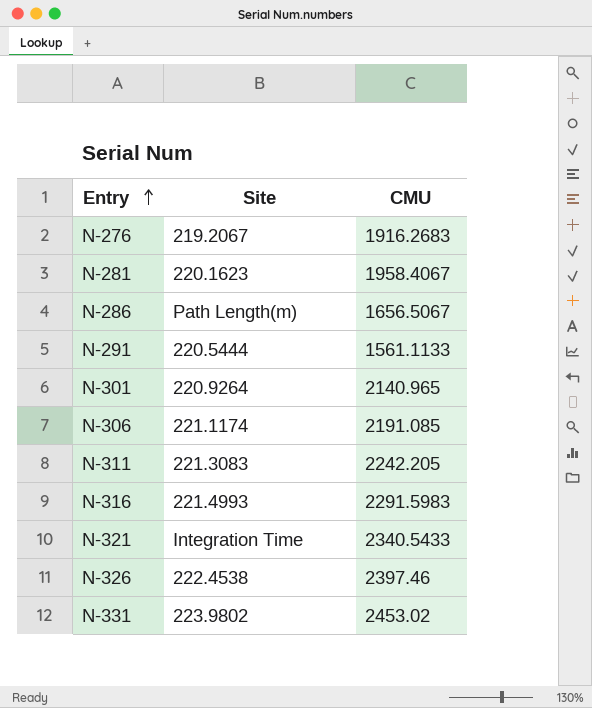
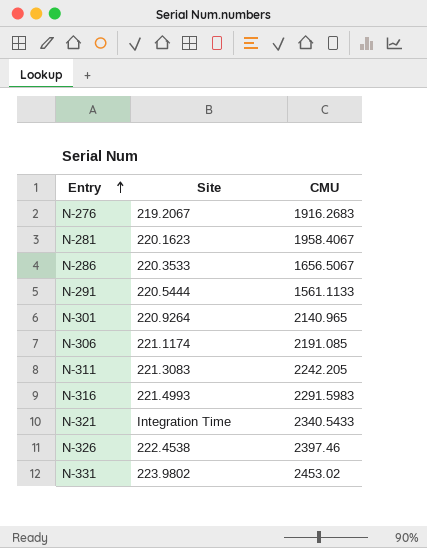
N-286 | Site: Path Length(m) -> 220.3533

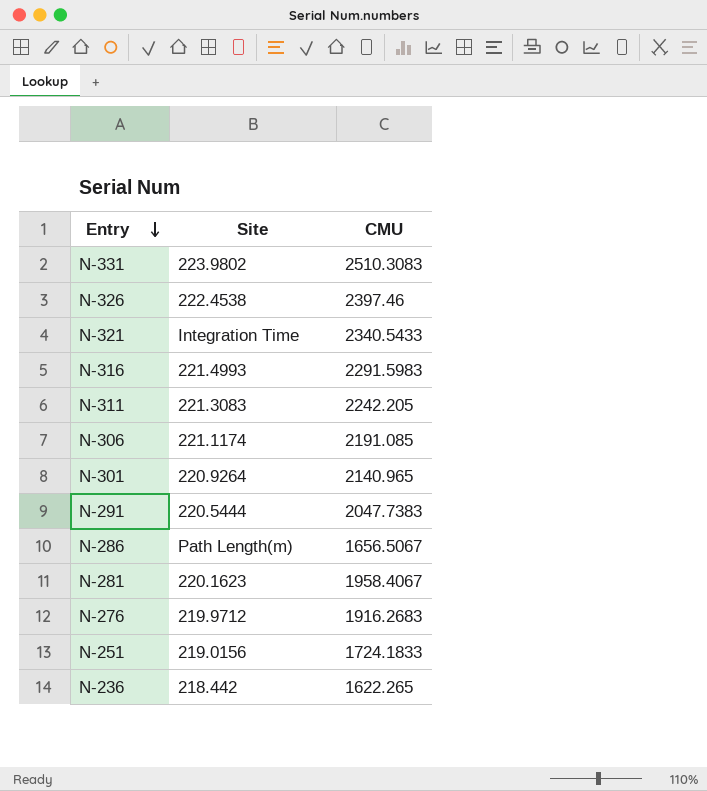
row order: Entry ascending -> Entry descending
N-331 | CMU: 2453.02 -> 2510.3083
N-291 | CMU: 1561.1133 -> 2047.7383
N-286 | Site: 220.3533 -> Path Length(m)
N-276 | Site: 219.2067 -> 219.9712
row N-251: none -> 219.0156 | 1724.1833
row N-236: none -> 218.442 | 1622.265

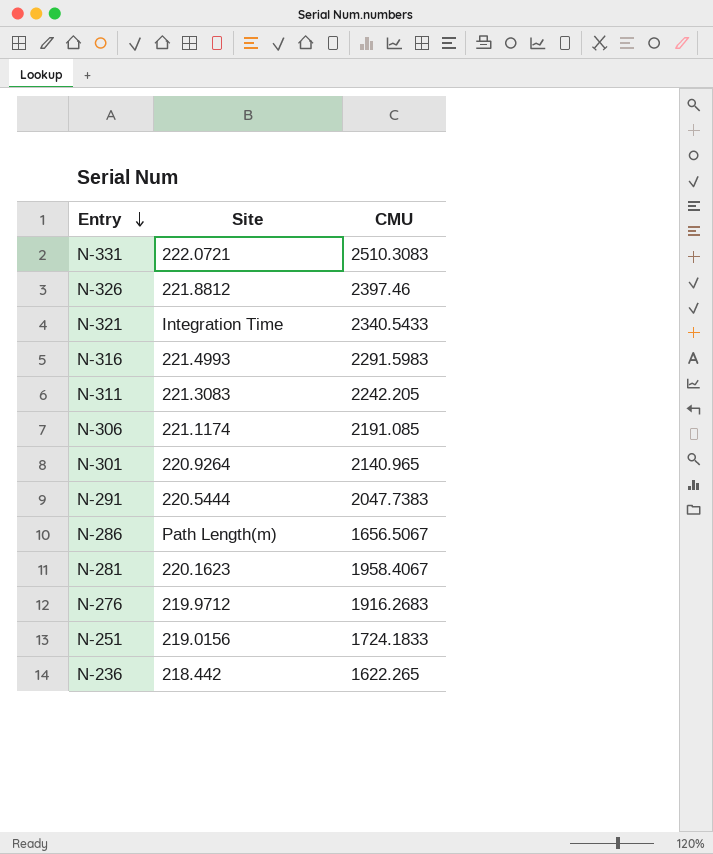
N-331 | Site: 223.9802 -> 222.0721
N-326 | Site: 222.4538 -> 221.8812

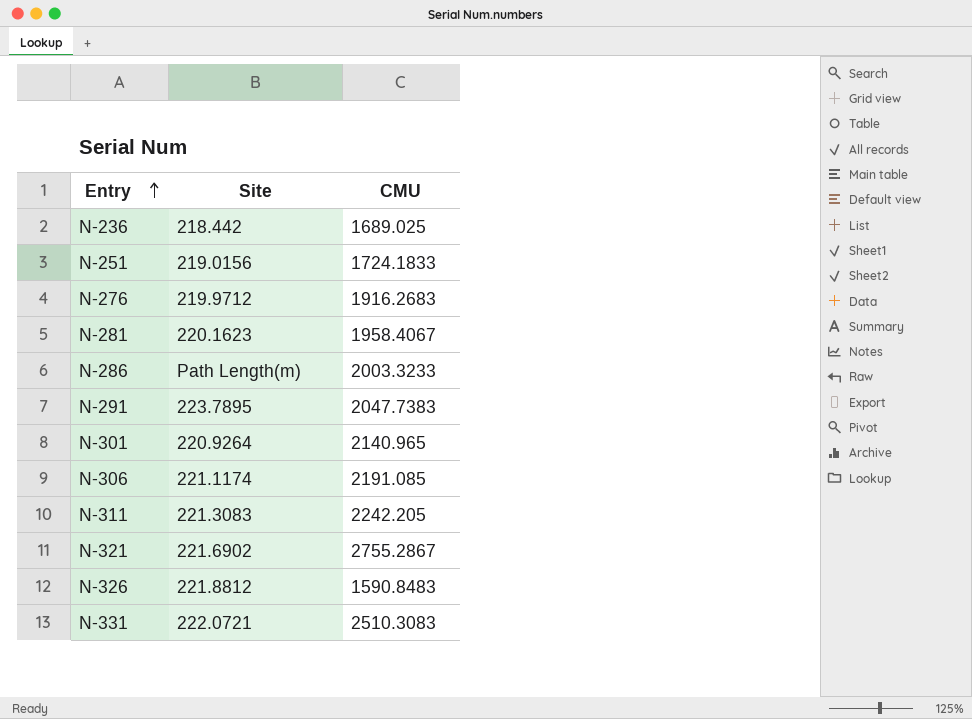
row order: Entry descending -> Entry ascending
row N-316: 221.4993 | 2291.5983 -> none
N-236 | CMU: 1622.265 -> 1689.025
N-286 | CMU: 1656.5067 -> 2003.3233
N-291 | Site: 220.5444 -> 223.7895
N-321 | Site: Integration Time -> 221.6902
N-321 | CMU: 2340.5433 -> 2755.2867
N-326 | CMU: 2397.46 -> 1590.8483

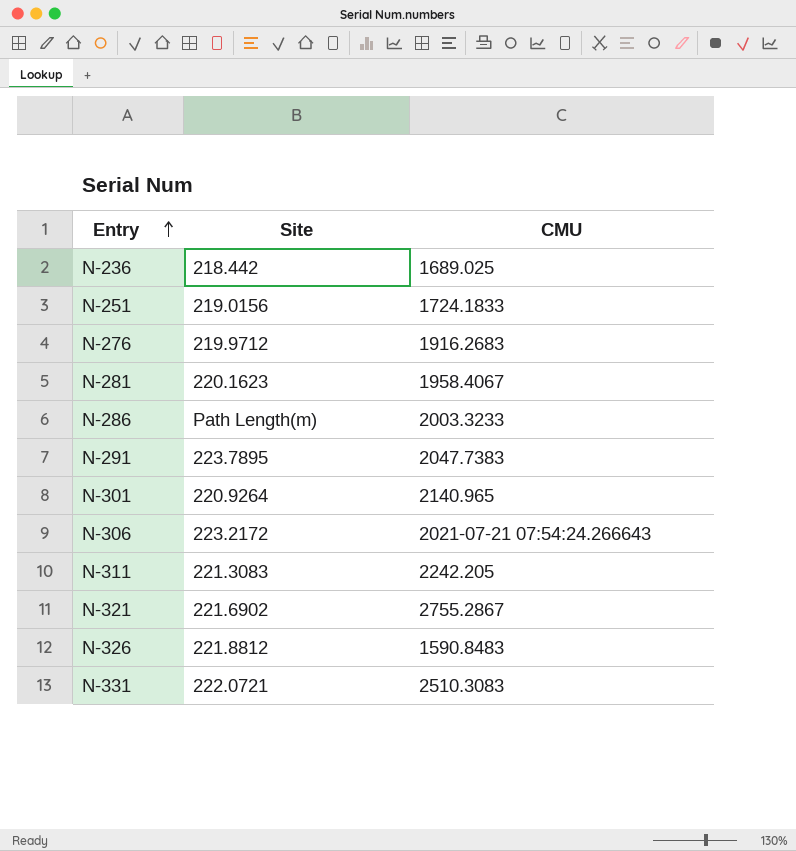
N-306 | Site: 221.1174 -> 223.2172
N-306 | CMU: 2191.085 -> 2021-07-21 07:54:24.266643

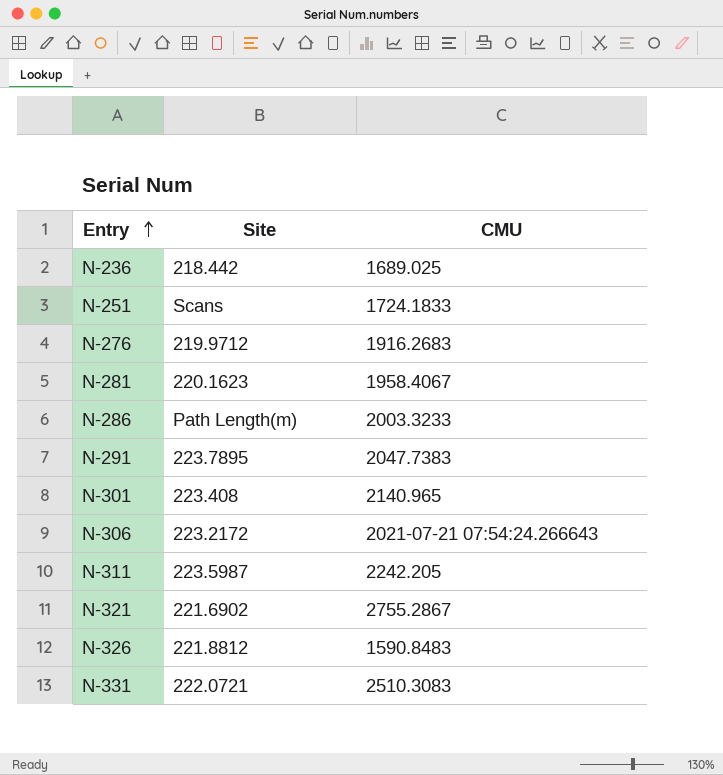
N-251 | Site: 219.0156 -> Scans
N-301 | Site: 220.9264 -> 223.408
N-311 | Site: 221.3083 -> 223.5987

